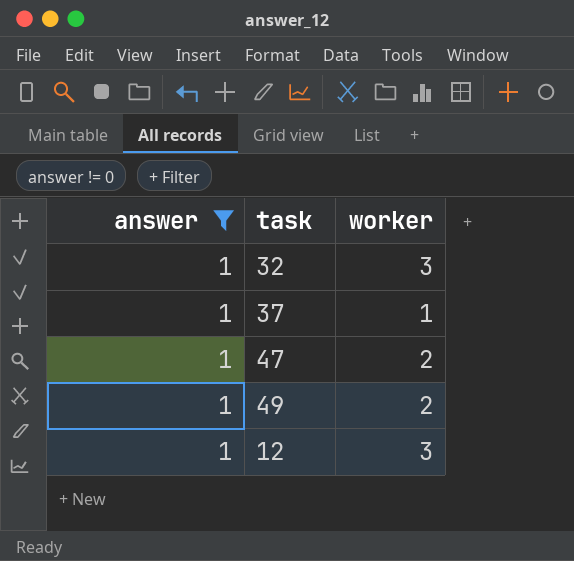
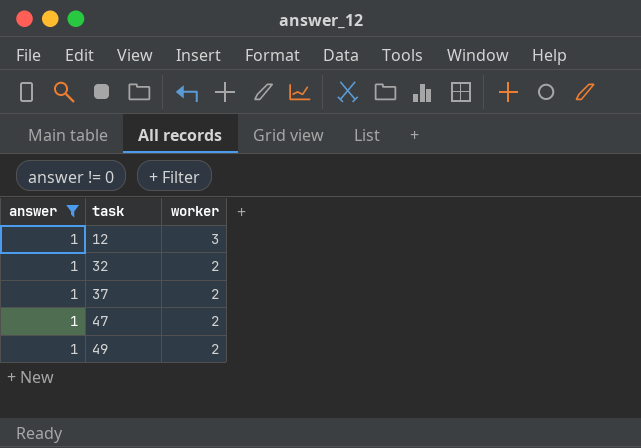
row order: none -> task ascending
32 | worker: 3 -> 2
37 | worker: 1 -> 2

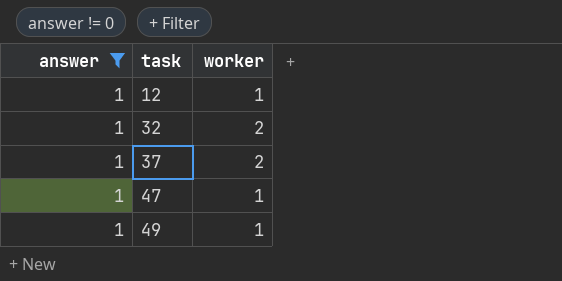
12 | worker: 3 -> 1
47 | worker: 2 -> 1
49 | worker: 2 -> 1

